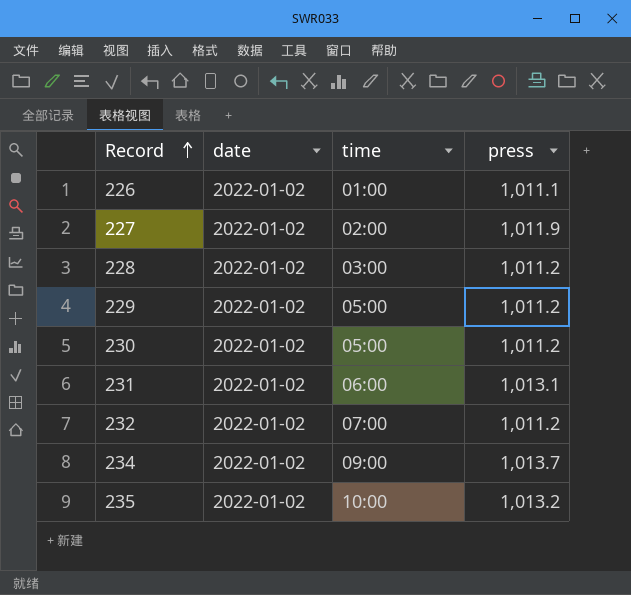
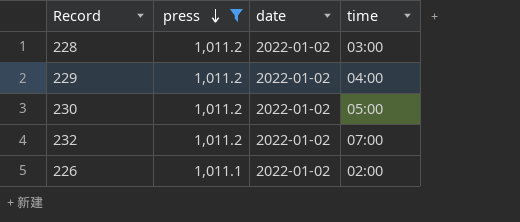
filter: none -> press <= 1,011.2
row order: Record ascending -> press descending
column press | position: 4 -> 2
229 | time: 05:00 -> 04:00
226 | time: 01:00 -> 02:00

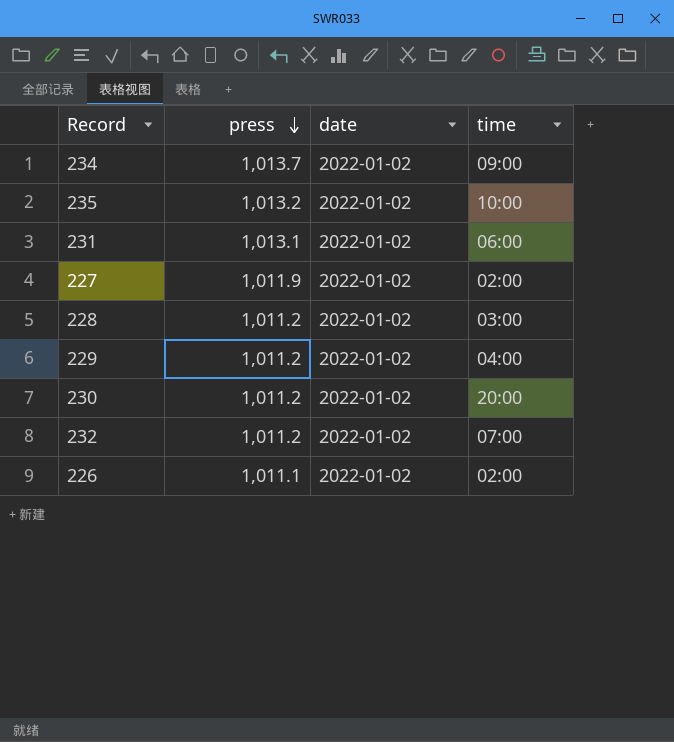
filter: press <= 1,011.2 -> none
230 | time: 05:00 -> 20:00

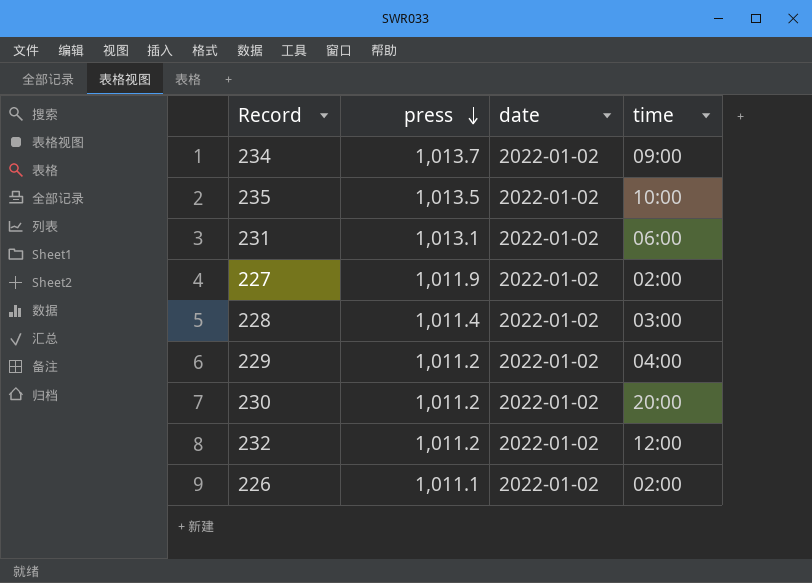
235 | press: 1,013.2 -> 1,013.5
228 | press: 1,011.2 -> 1,011.4
232 | time: 07:00 -> 12:00

